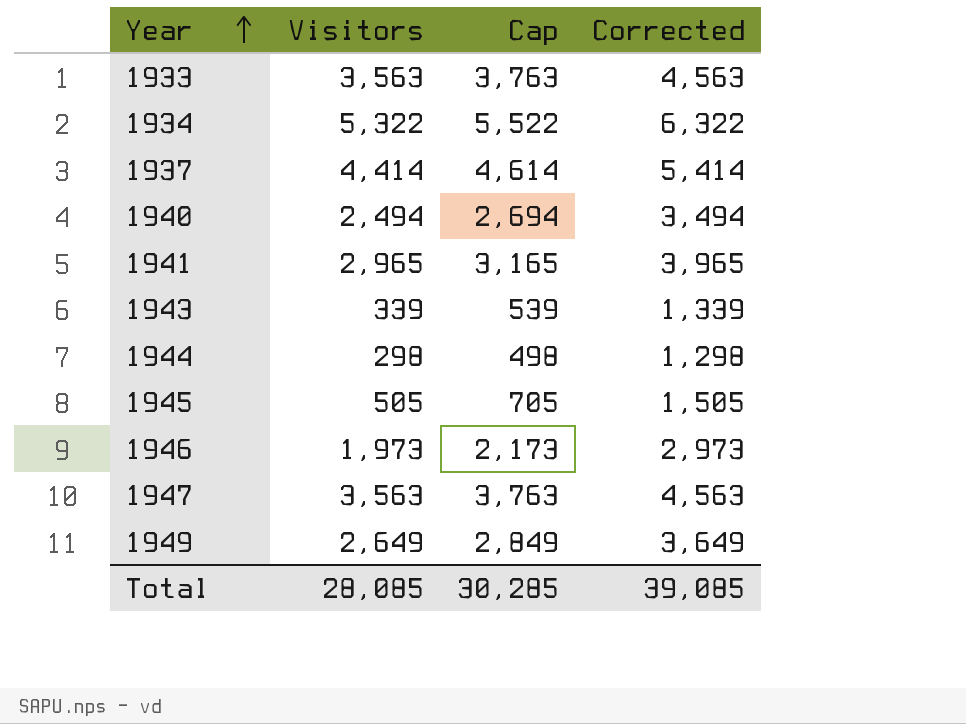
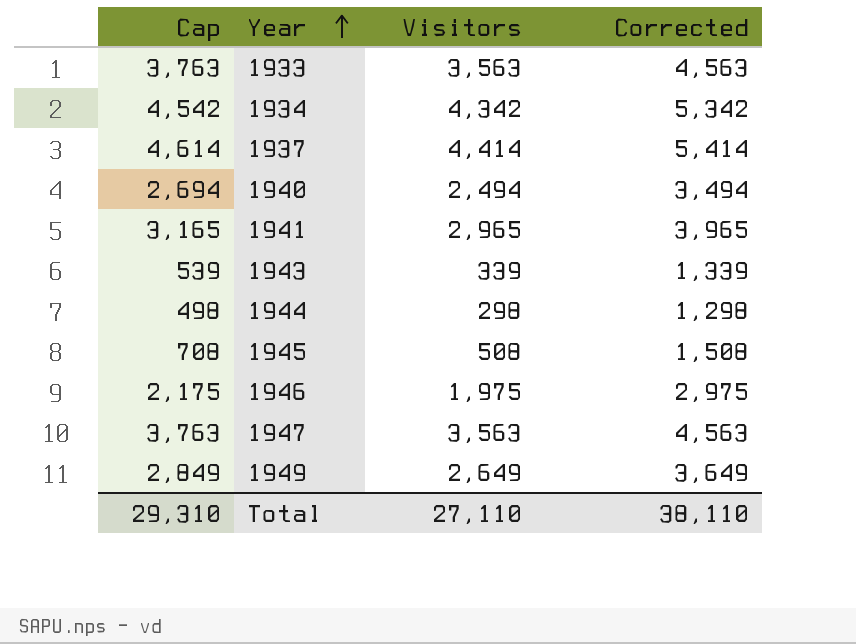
column Cap | position: 3 -> 1
1934 | Cap: 5,522 -> 4,542
1934 | Visitors: 5,322 -> 4,342
1934 | Corrected: 6,322 -> 5,342
1945 | Cap: 705 -> 708
1945 | Visitors: 505 -> 508
1945 | Corrected: 1,505 -> 1,508
1946 | Cap: 2,173 -> 2,175
1946 | Visitors: 1,973 -> 1,975
1946 | Corrected: 2,973 -> 2,975
Total | Cap: 30,285 -> 29,310
Total | Visitors: 28,085 -> 27,110
Total | Corrected: 39,085 -> 38,110

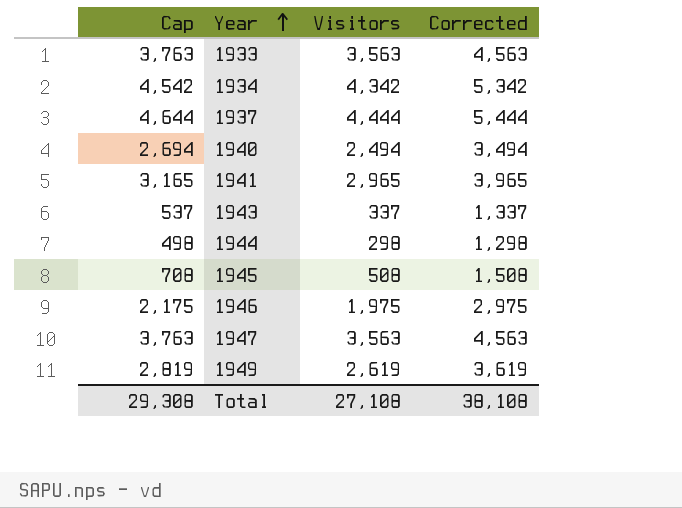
1937 | Cap: 4,614 -> 4,644
1937 | Visitors: 4,414 -> 4,444
1937 | Corrected: 5,414 -> 5,444
1943 | Cap: 539 -> 537
1943 | Visitors: 339 -> 337
1943 | Corrected: 1,339 -> 1,337
1949 | Cap: 2,849 -> 2,819
1949 | Visitors: 2,649 -> 2,619
1949 | Corrected: 3,649 -> 3,619
Total | Cap: 29,310 -> 29,308
Total | Visitors: 27,110 -> 27,108
Total | Corrected: 38,110 -> 38,108

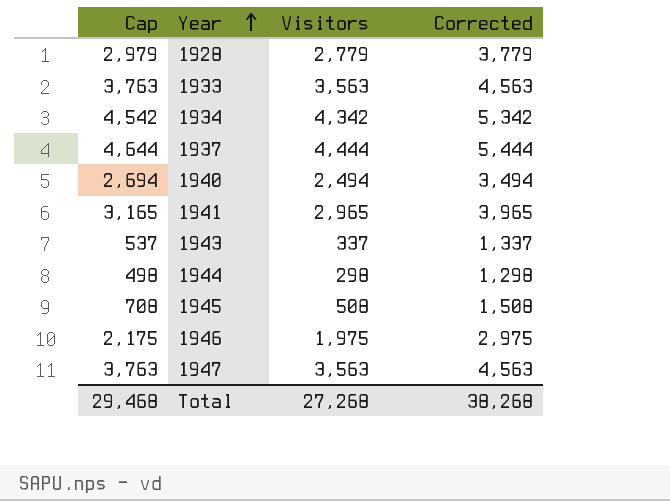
row 1949: 2,819 | 2,619 | 3,619 -> none
row 1928: none -> 2,979 | 2,779 | 3,779
Total | Cap: 29,308 -> 29,468
Total | Visitors: 27,108 -> 27,268
Total | Corrected: 38,108 -> 38,268

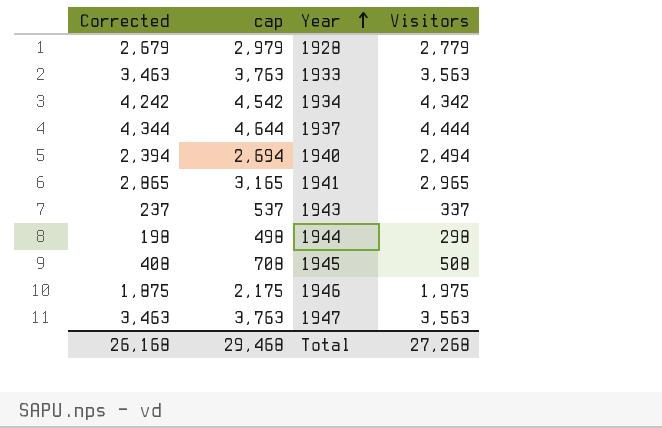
column Corrected | formula: [Visitors] + 1000 -> [Visitors] - 100
column Corrected | position: 4 -> 1
column name: Cap -> cap
Total | Corrected: 38,268 -> 26,168

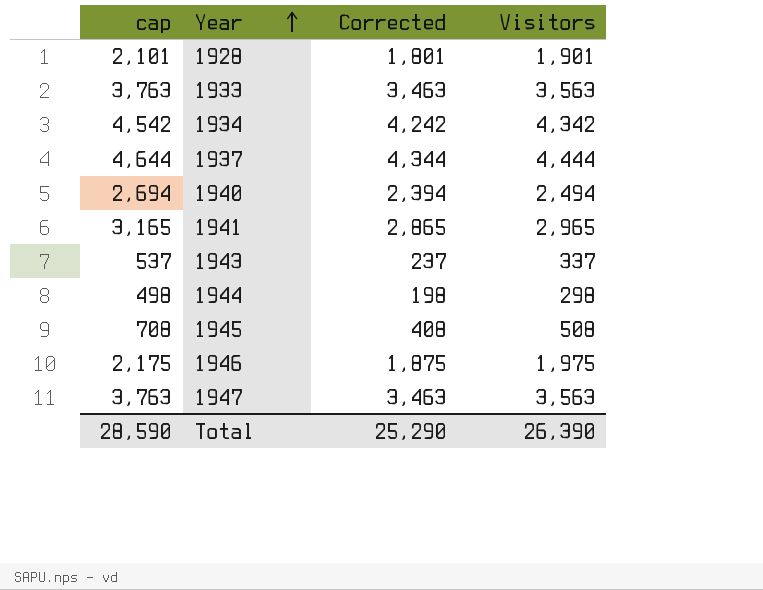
column Corrected | position: 1 -> 3
1928 | cap: 2,979 -> 2,101
1928 | Corrected: 2,679 -> 1,801
1928 | Visitors: 2,779 -> 1,901
Total | cap: 29,468 -> 28,590
Total | Corrected: 26,168 -> 25,290
Total | Visitors: 27,268 -> 26,390

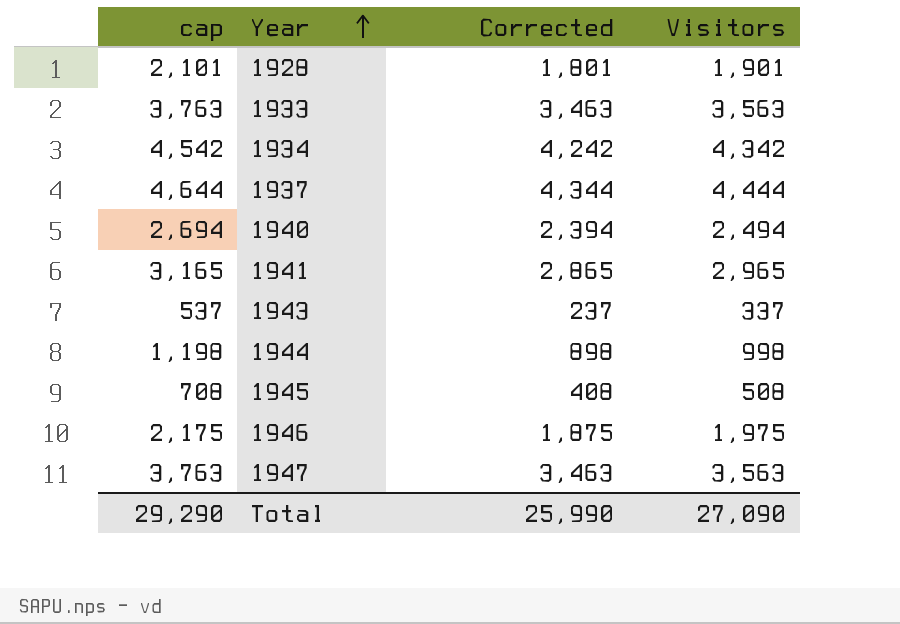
1944 | cap: 498 -> 1,198
1944 | Corrected: 198 -> 898
1944 | Visitors: 298 -> 998
Total | cap: 28,590 -> 29,290
Total | Corrected: 25,290 -> 25,990
Total | Visitors: 26,390 -> 27,090

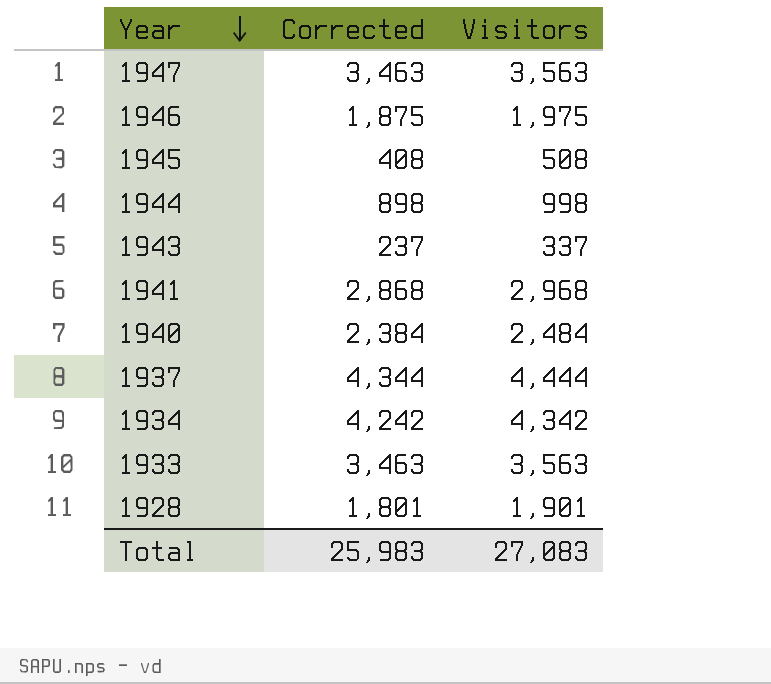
row order: Year ascending -> Year descending
column cap | formula: [Visitors] + 200 -> none
1941 | Corrected: 2,865 -> 2,868
1941 | Visitors: 2,965 -> 2,968
1940 | Corrected: 2,394 -> 2,384
1940 | Visitors: 2,494 -> 2,484
Total | Corrected: 25,990 -> 25,983
Total | Visitors: 27,090 -> 27,083

